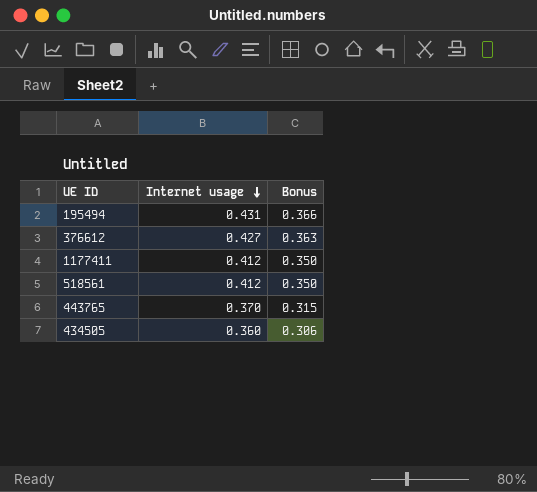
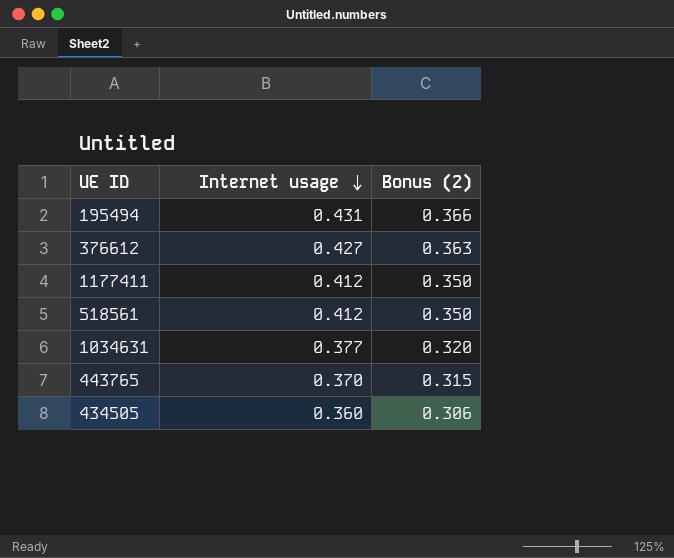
column name: Bonus -> Bonus (2)
row 1034631: none -> 0.377 | 0.320

